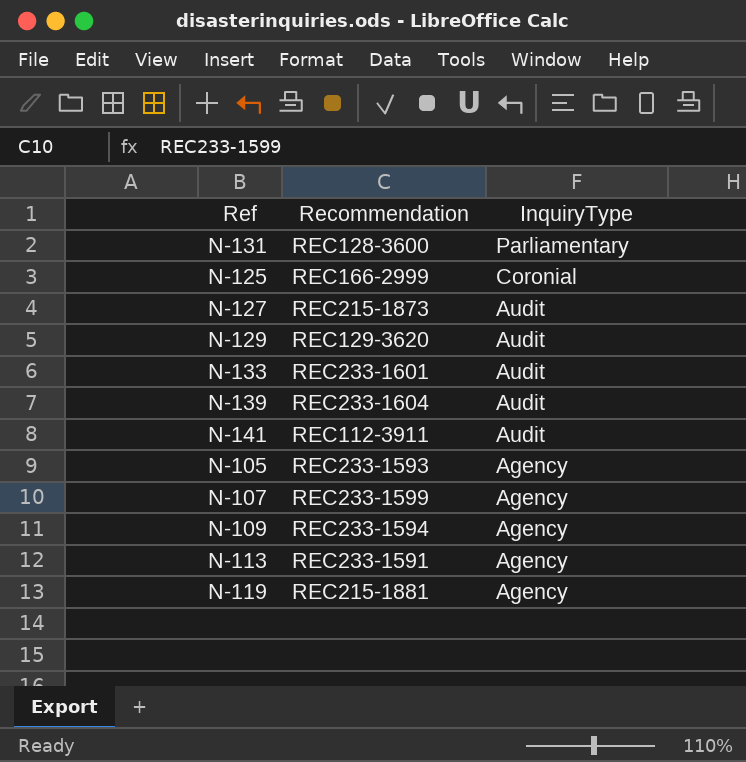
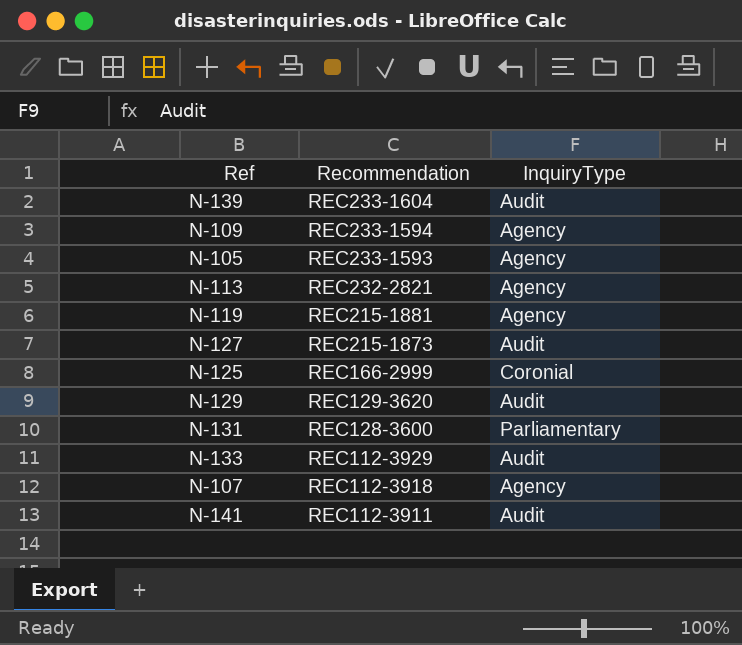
row order: InquiryType descending -> Recommendation descending
N-113 | Recommendation: REC233-1591 -> REC232-2821
N-133 | Recommendation: REC233-1601 -> REC112-3929
N-107 | Recommendation: REC233-1599 -> REC112-3918

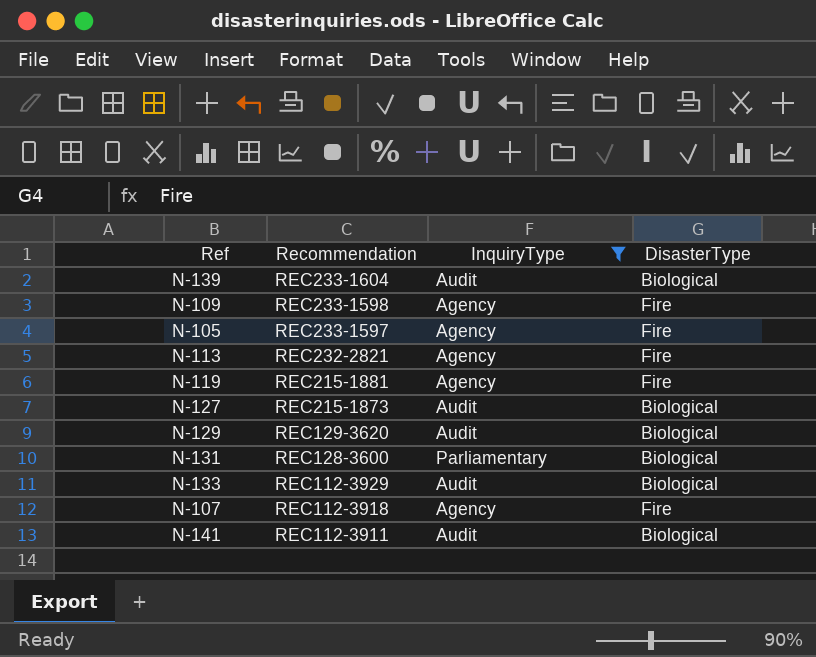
filter: none -> InquiryType != Coronial
column DisasterType | position: none -> 4
N-109 | Recommendation: REC233-1594 -> REC233-1598
N-105 | Recommendation: REC233-1593 -> REC233-1597

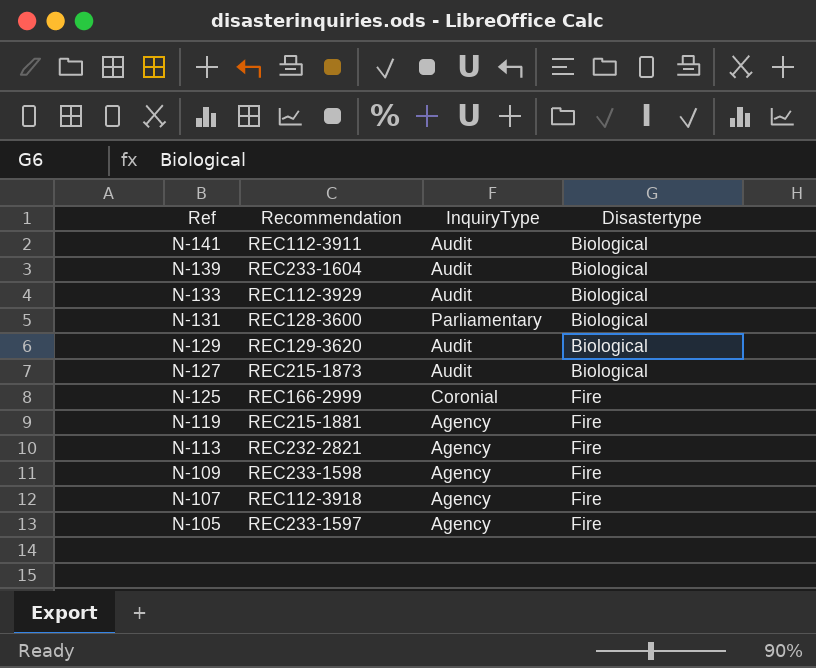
filter: InquiryType != Coronial -> none
row order: Recommendation descending -> Ref descending
column name: DisasterType -> Disastertype

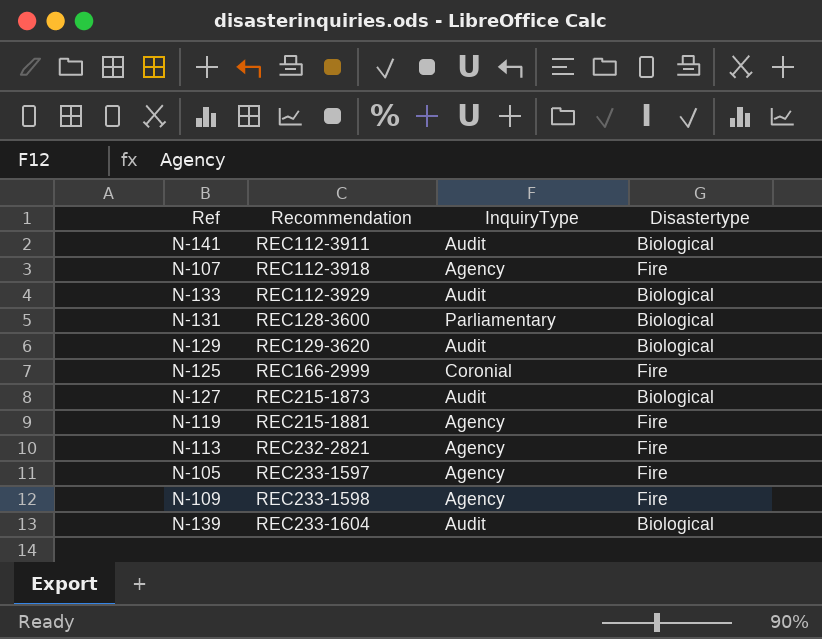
row order: Ref descending -> Recommendation ascending

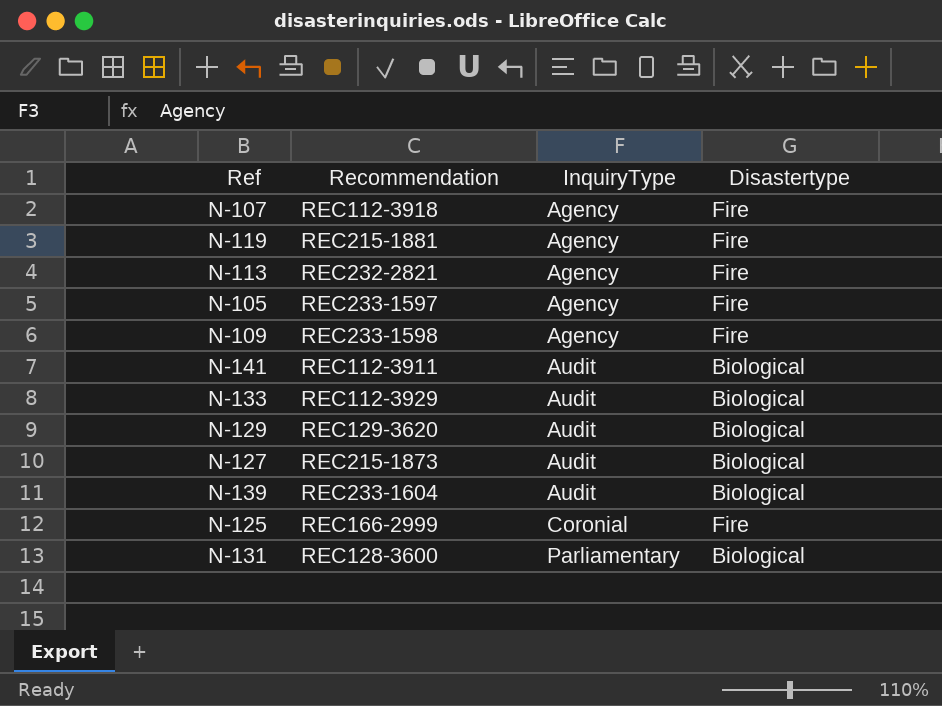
row order: Recommendation ascending -> InquiryType ascending

